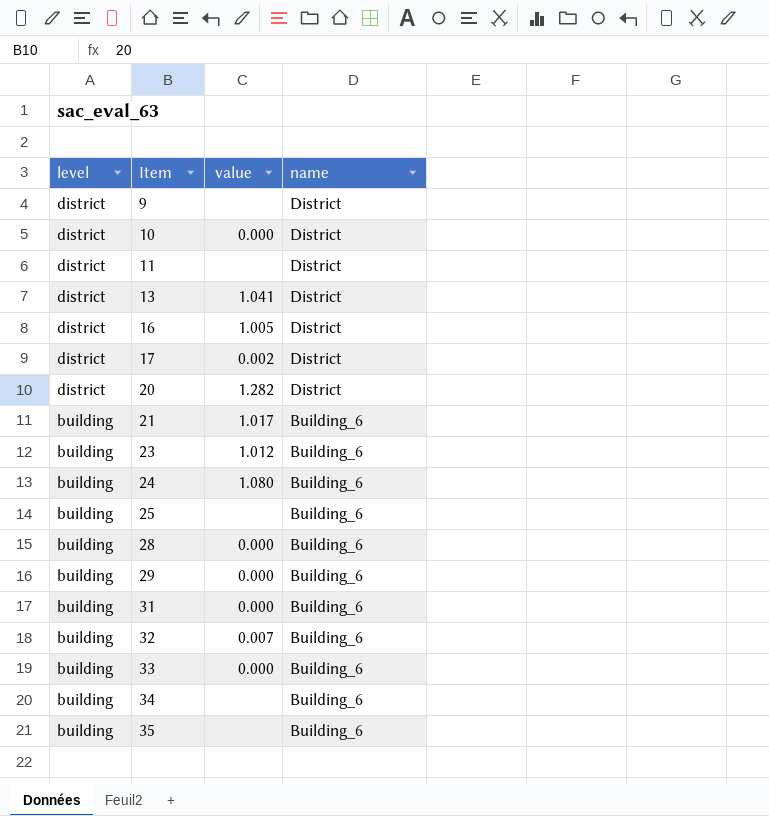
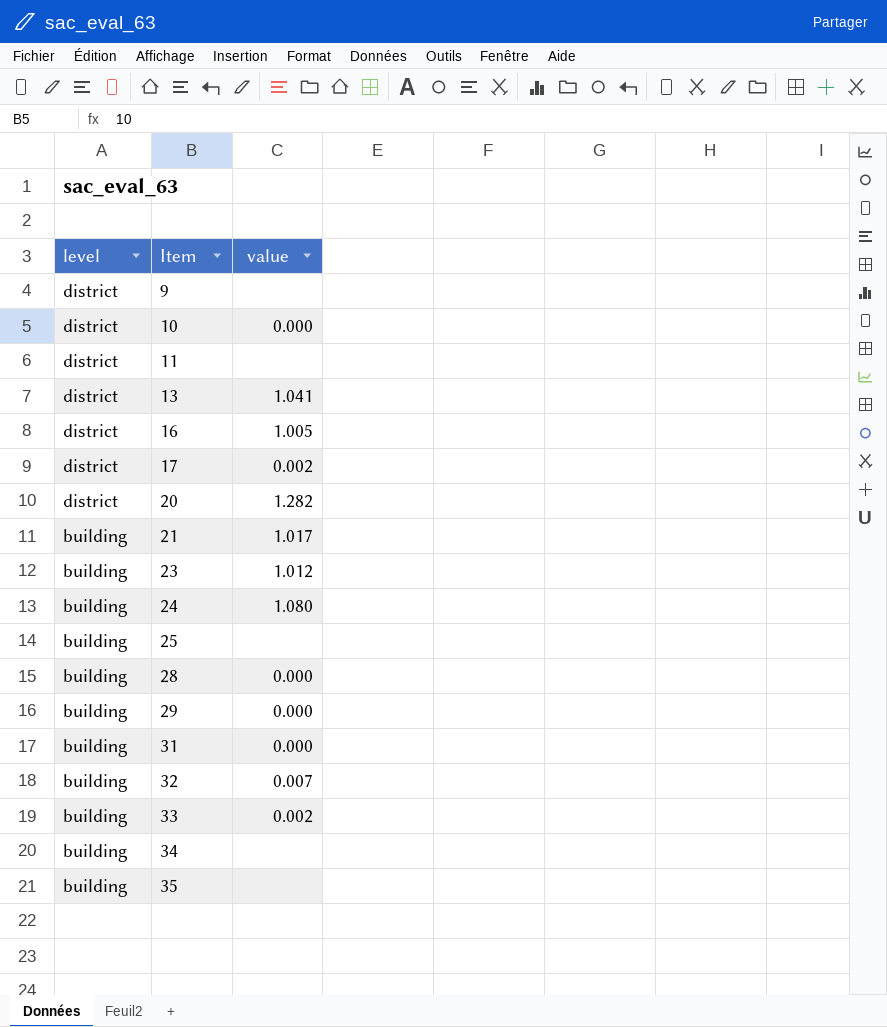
column name | position: 4 -> none
33 | value: 0.000 -> 0.002

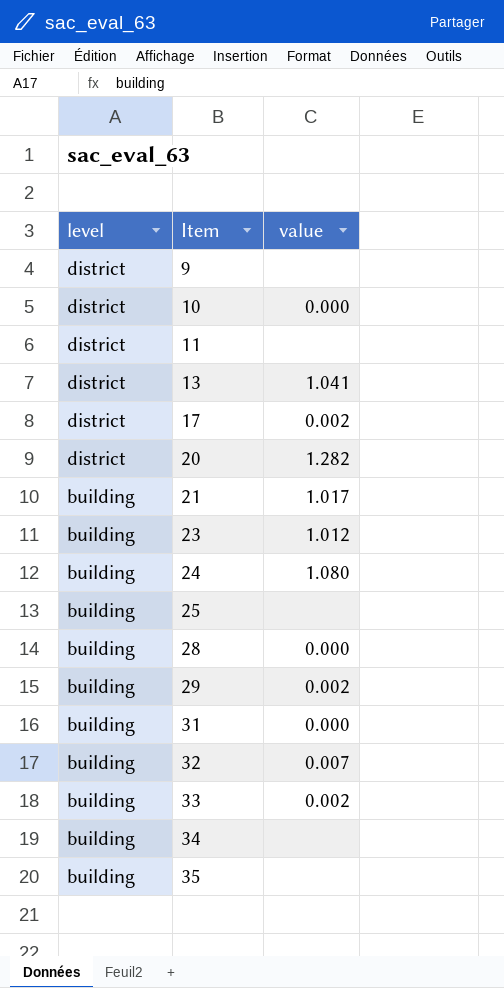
row 16: district | 1.005 -> none
29 | value: 0.000 -> 0.002

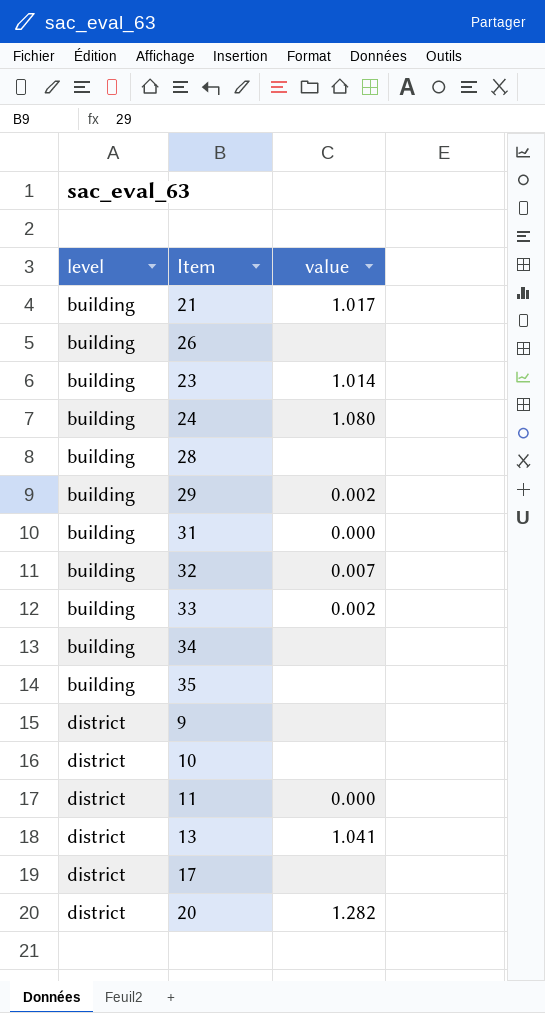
row order: level descending -> level ascending
row 25: building | none -> none
row 26: none -> building | none
23 | value: 1.012 -> 1.014
28 | value: 0.000 -> none
10 | value: 0.000 -> none
11 | value: none -> 0.000
17 | value: 0.002 -> none

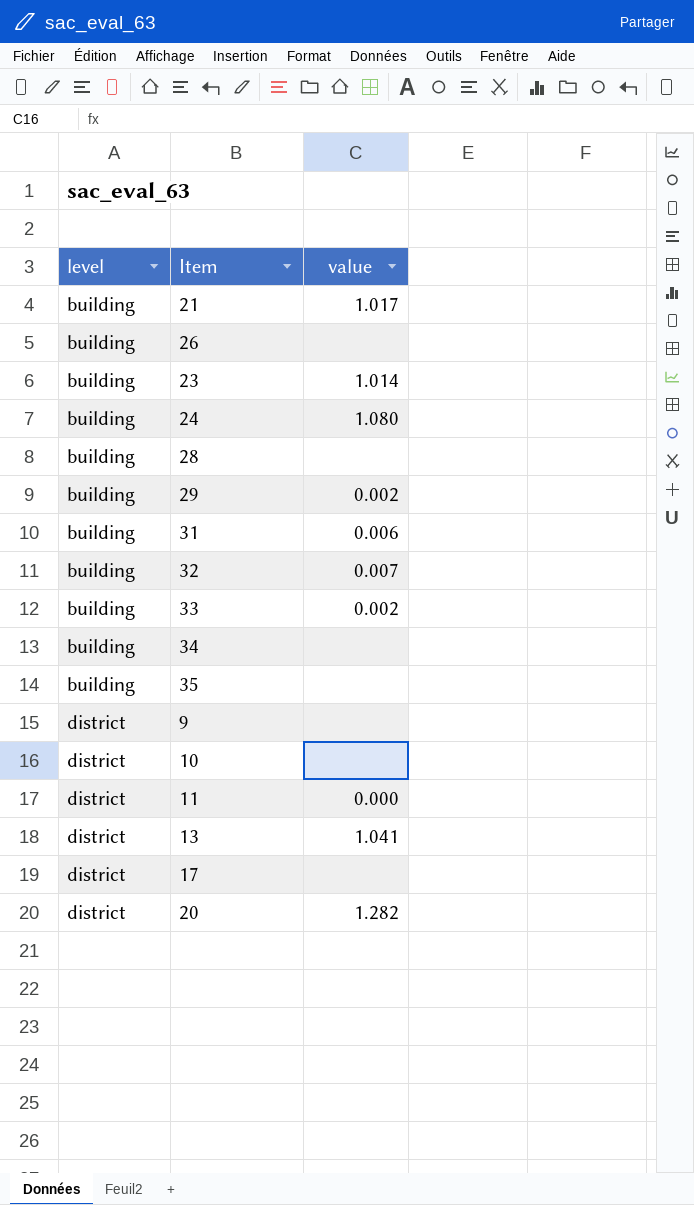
31 | value: 0.000 -> 0.006

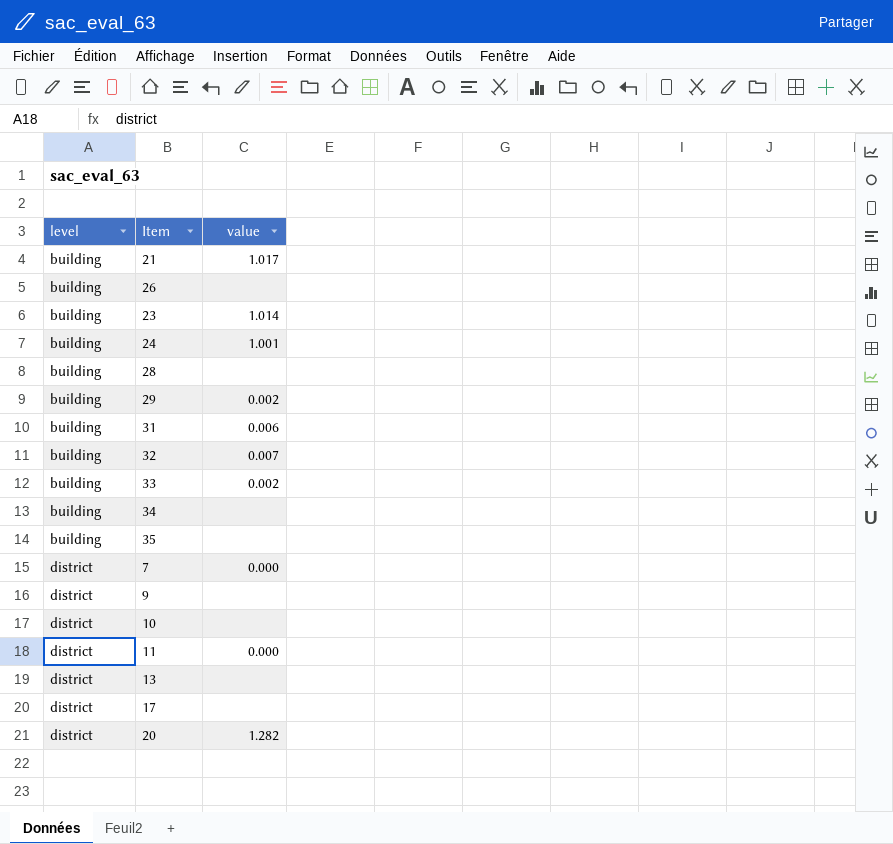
24 | value: 1.080 -> 1.001
row 7: none -> district | 0.000
13 | value: 1.041 -> none

